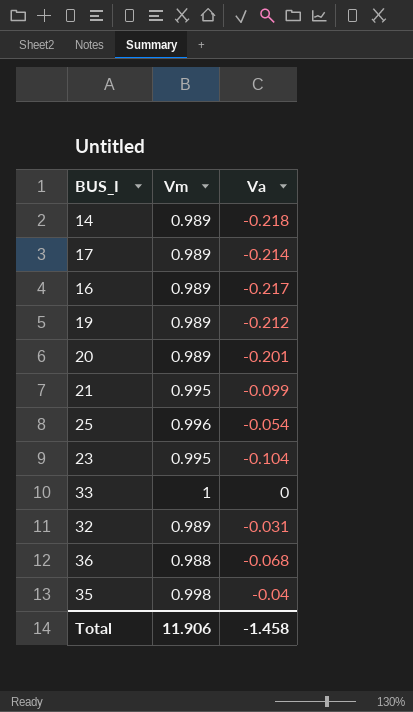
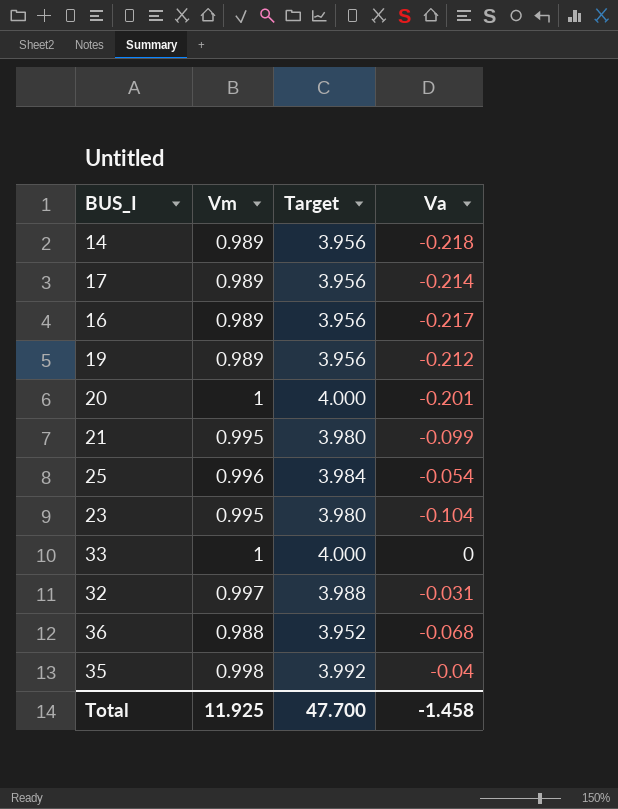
column Target | formula: none -> [Vm] * 4
20 | Vm: 0.989 -> 1
32 | Vm: 0.989 -> 0.997
Total | Vm: 11.906 -> 11.925

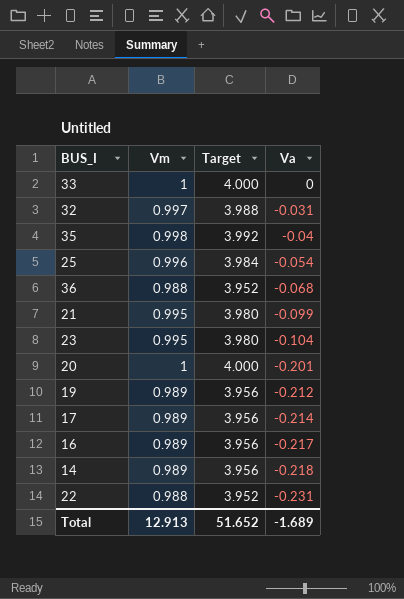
row order: none -> Va descending
row 22: none -> 0.988 | 3.952 | -0.231
Total | Vm: 11.925 -> 12.913
Total | Target: 47.700 -> 51.652
Total | Va: -1.458 -> -1.689

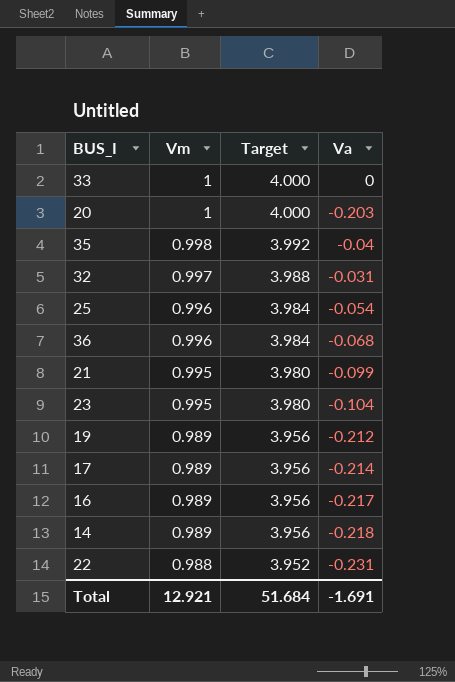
row order: Va descending -> Vm descending
20 | Va: -0.201 -> -0.203
36 | Vm: 0.988 -> 0.996
36 | Target: 3.952 -> 3.984
Total | Vm: 12.913 -> 12.921
Total | Target: 51.652 -> 51.684
Total | Va: -1.689 -> -1.691

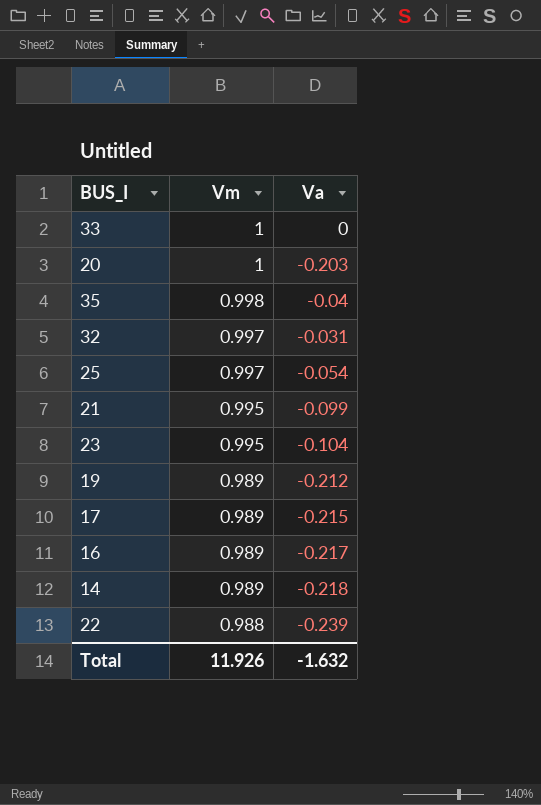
column Target | formula: [Vm] * 4 -> none
row 36: 0.996 | 3.984 | -0.068 -> none
25 | Vm: 0.996 -> 0.997
17 | Va: -0.214 -> -0.215
22 | Va: -0.231 -> -0.239
Total | Vm: 12.921 -> 11.926
Total | Va: -1.691 -> -1.632

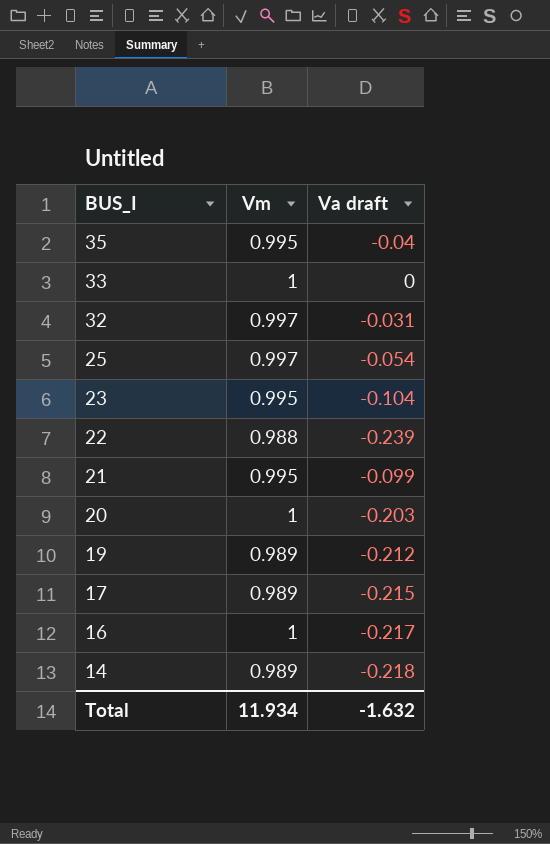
row order: Vm descending -> BUS_I descending
column name: Va -> Va draft
35 | Vm: 0.998 -> 0.995
16 | Vm: 0.989 -> 1
Total | Vm: 11.926 -> 11.934

